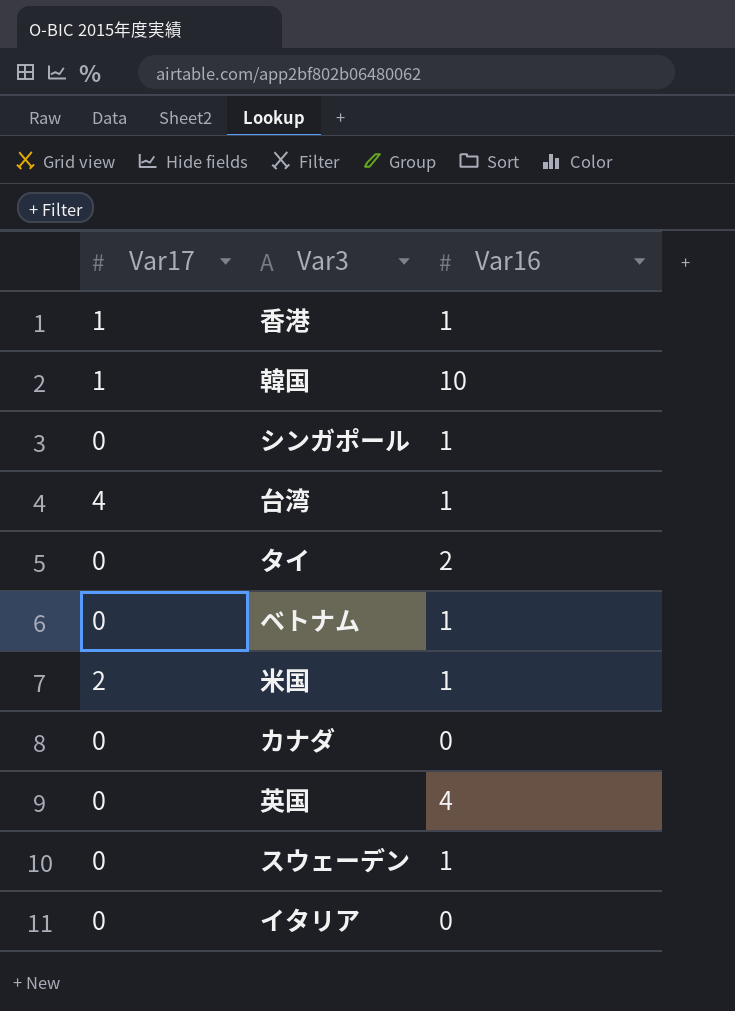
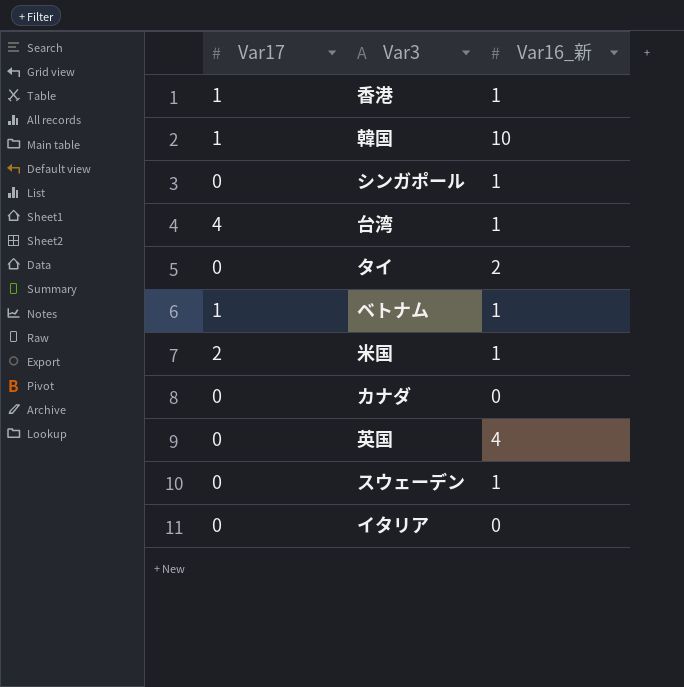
column name: Var16 -> Var16_新
ベトナム | Var17: 0 -> 1

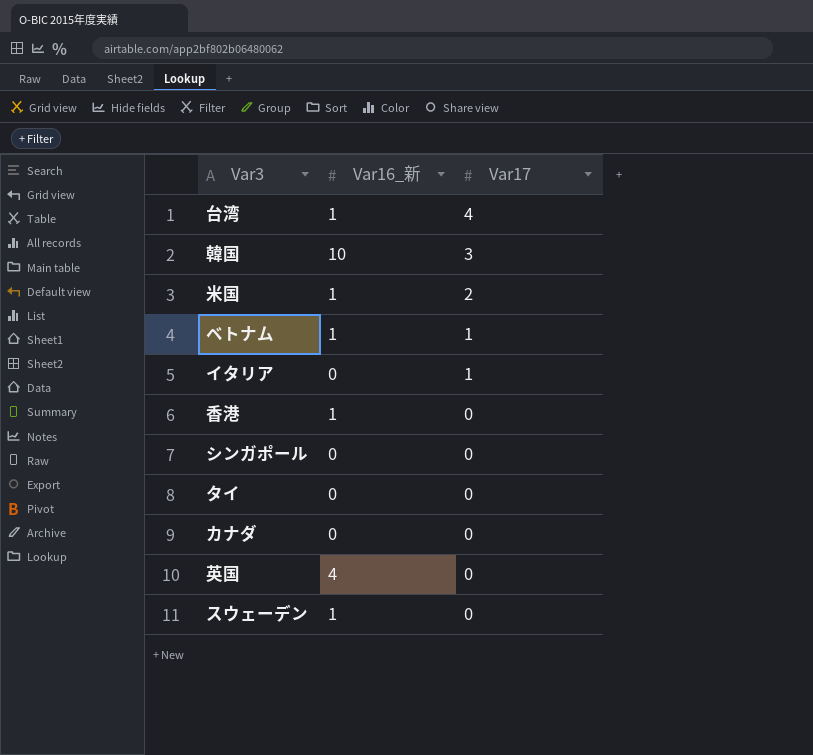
row order: none -> Var17 descending
column Var17 | position: 1 -> 3
韓国 | Var17: 1 -> 3
イタリア | Var17: 0 -> 1
香港 | Var17: 1 -> 0
シンガポール | Var16_新: 1 -> 0
タイ | Var16_新: 2 -> 0

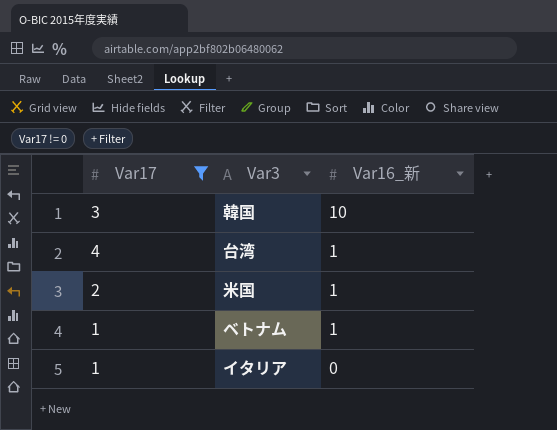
filter: none -> Var17 != 0
row order: Var17 descending -> Var16_新 descending
column Var17 | position: 3 -> 1

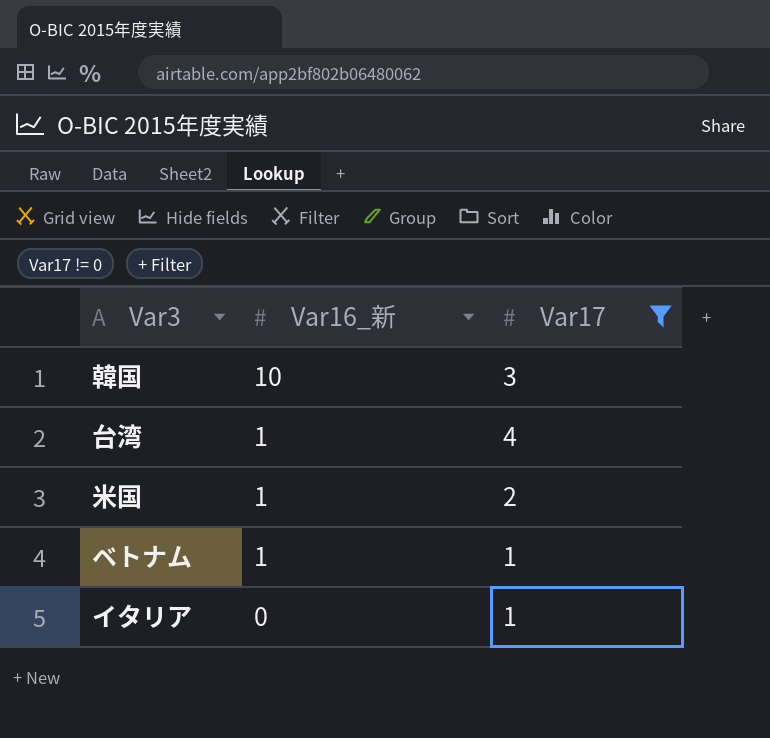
column Var17 | position: 1 -> 3

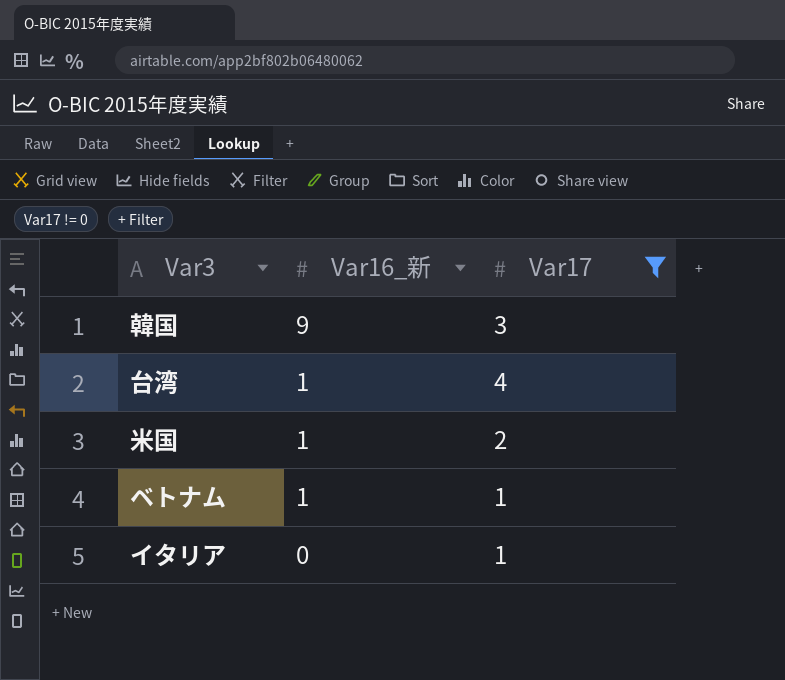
韓国 | Var16_新: 10 -> 9

